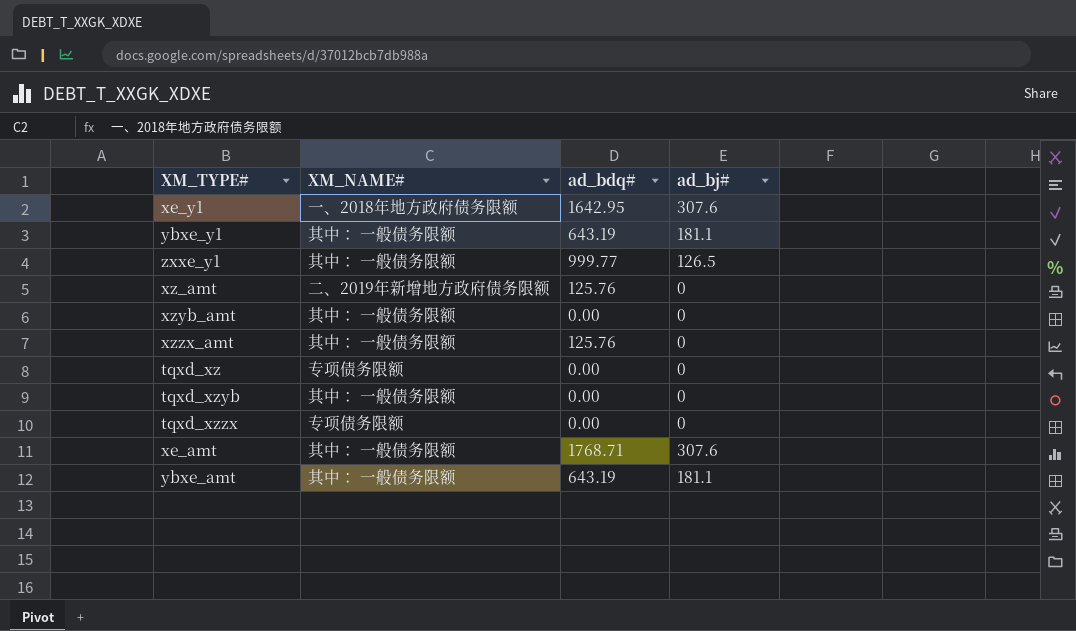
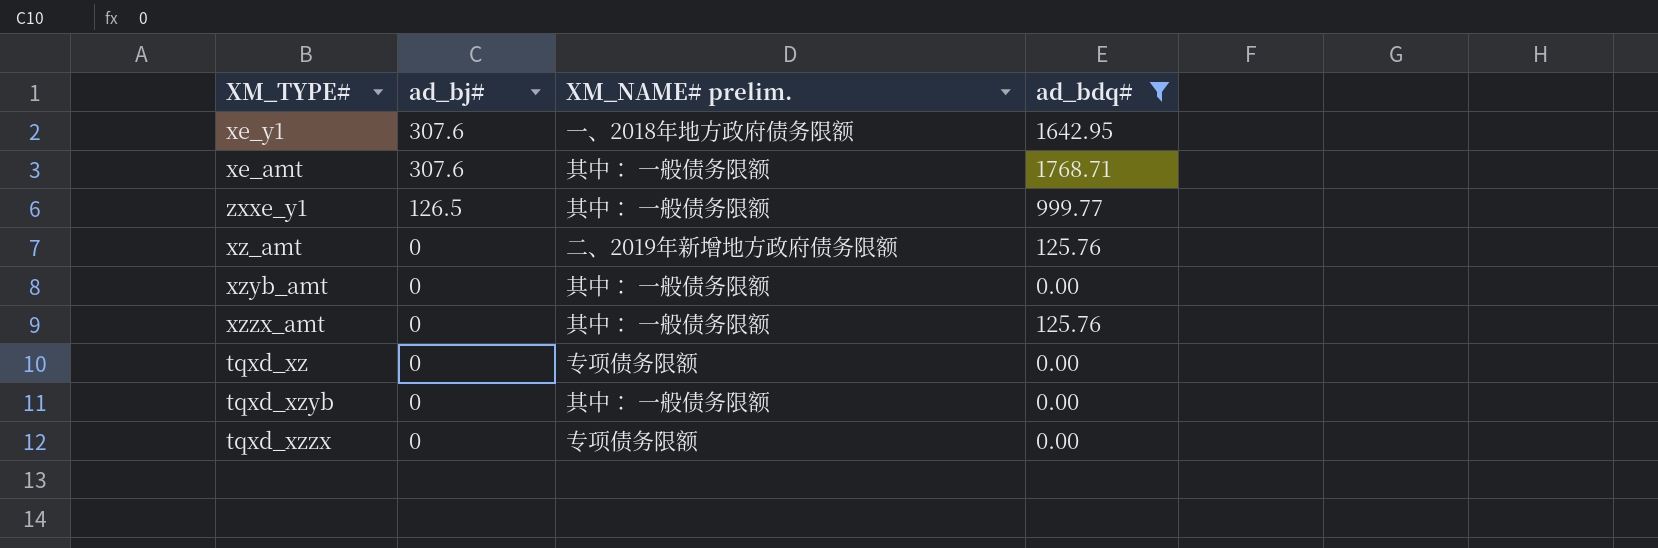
filter: none -> ad_bdq# != 643.19
row order: none -> ad_bj# descending
column ad_bj# | position: 4 -> 2
column name: XM_NAME# -> XM_NAME# prelim.

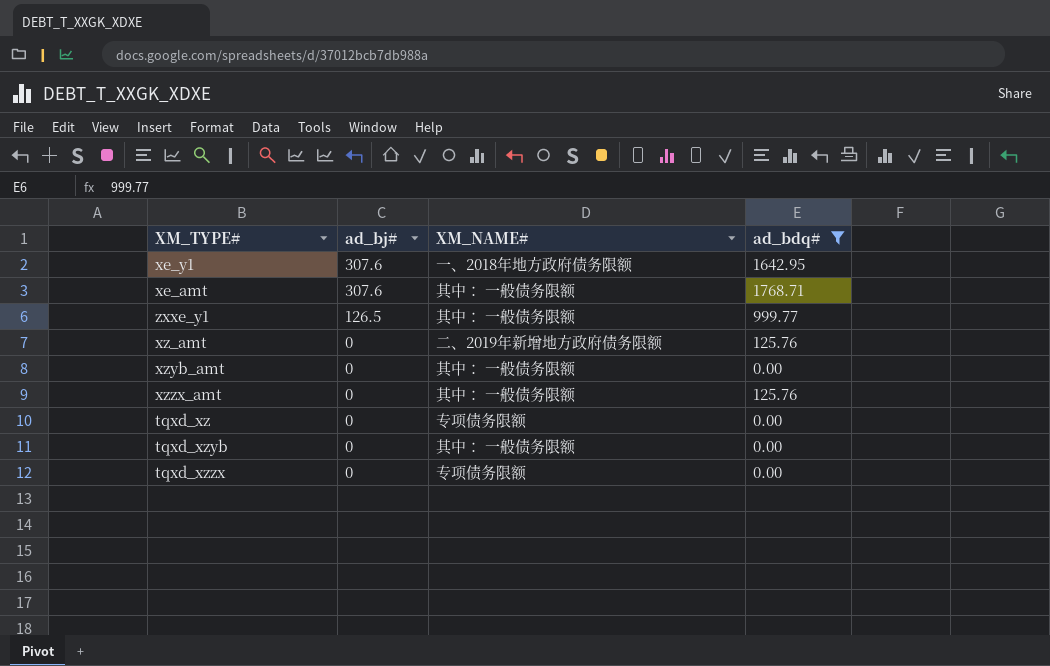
column name: XM_NAME# prelim. -> XM_NAME#

